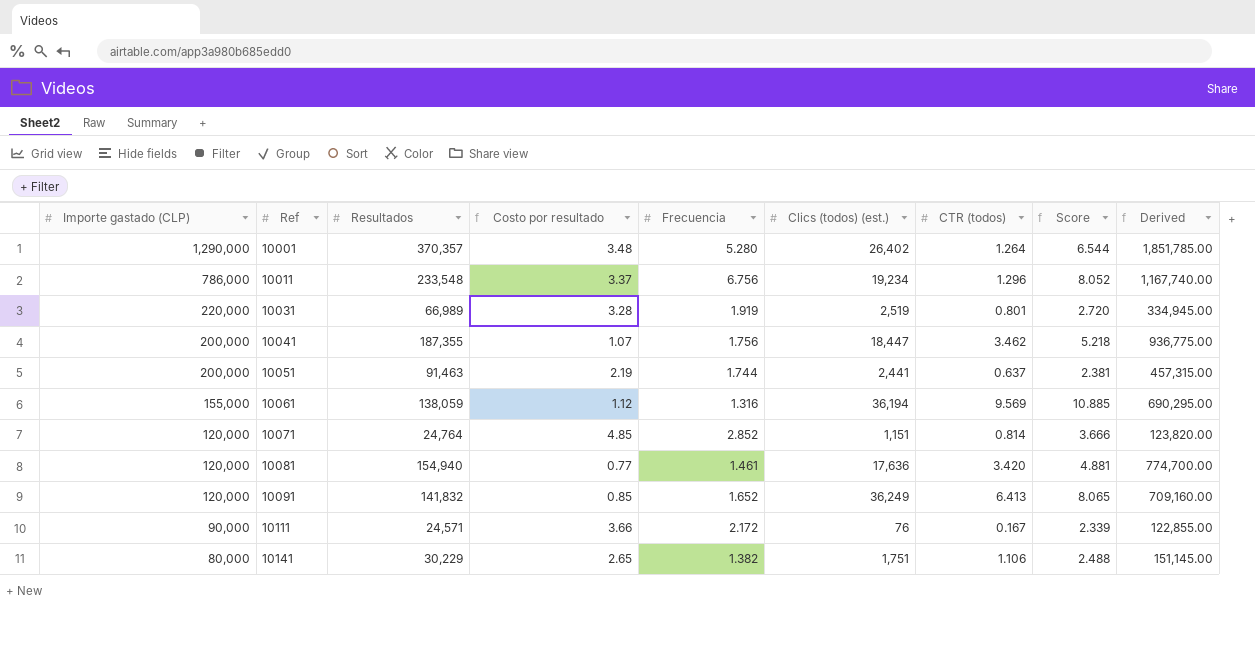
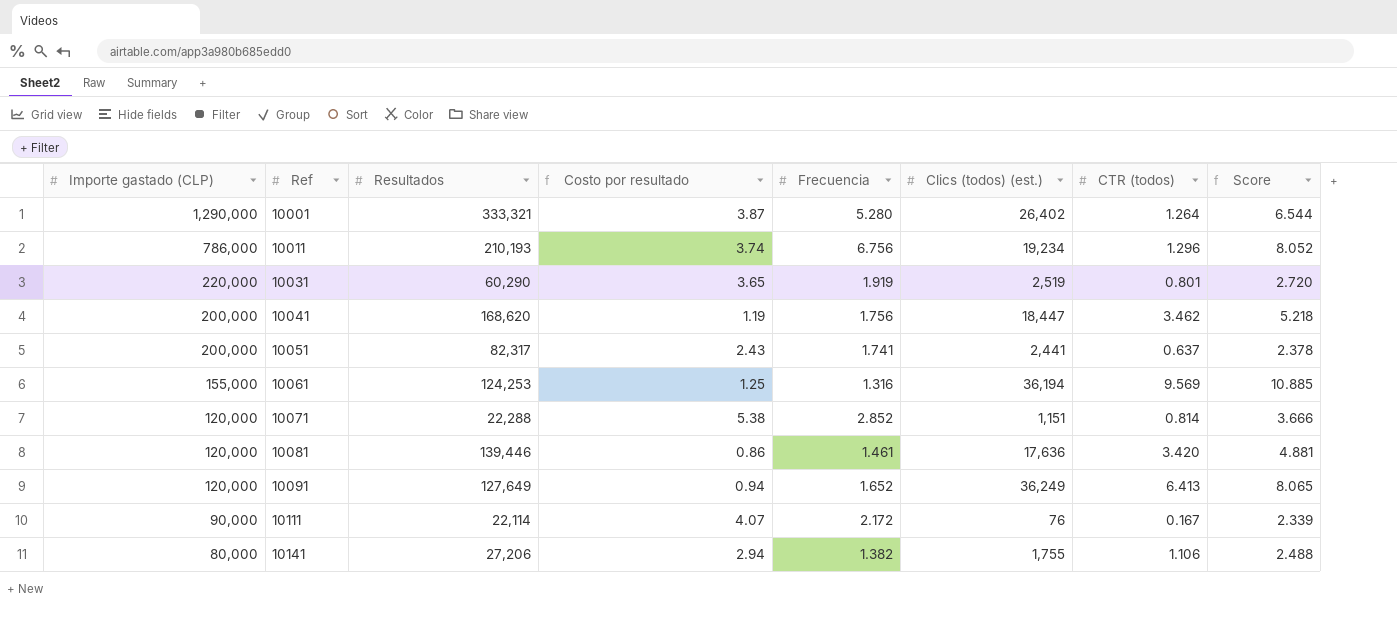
column Derived | formula: [Resultados] * 5 -> none
10001 | Resultados: 370,357 -> 333,321
10001 | Costo por resultado: 3.48 -> 3.87
10011 | Resultados: 233,548 -> 210,193
10011 | Costo por resultado: 3.37 -> 3.74
10031 | Resultados: 66,989 -> 60,290
10031 | Costo por resultado: 3.28 -> 3.65
10041 | Resultados: 187,355 -> 168,620
10041 | Costo por resultado: 1.07 -> 1.19
10051 | Resultados: 91,463 -> 82,317
10051 | Costo por resultado: 2.19 -> 2.43
10051 | Frecuencia: 1.744 -> 1.741
10051 | Score: 2.381 -> 2.378
10061 | Resultados: 138,059 -> 124,253
10061 | Costo por resultado: 1.12 -> 1.25
10071 | Resultados: 24,764 -> 22,288
10071 | Costo por resultado: 4.85 -> 5.38
10081 | Resultados: 154,940 -> 139,446
10081 | Costo por resultado: 0.77 -> 0.86
10091 | Resultados: 141,832 -> 127,649
10091 | Costo por resultado: 0.85 -> 0.94
10111 | Resultados: 24,571 -> 22,114
10111 | Costo por resultado: 3.66 -> 4.07
10141 | Resultados: 30,229 -> 27,206
10141 | Costo por resultado: 2.65 -> 2.94
10141 | Clics (todos) (est.): 1,751 -> 1,755

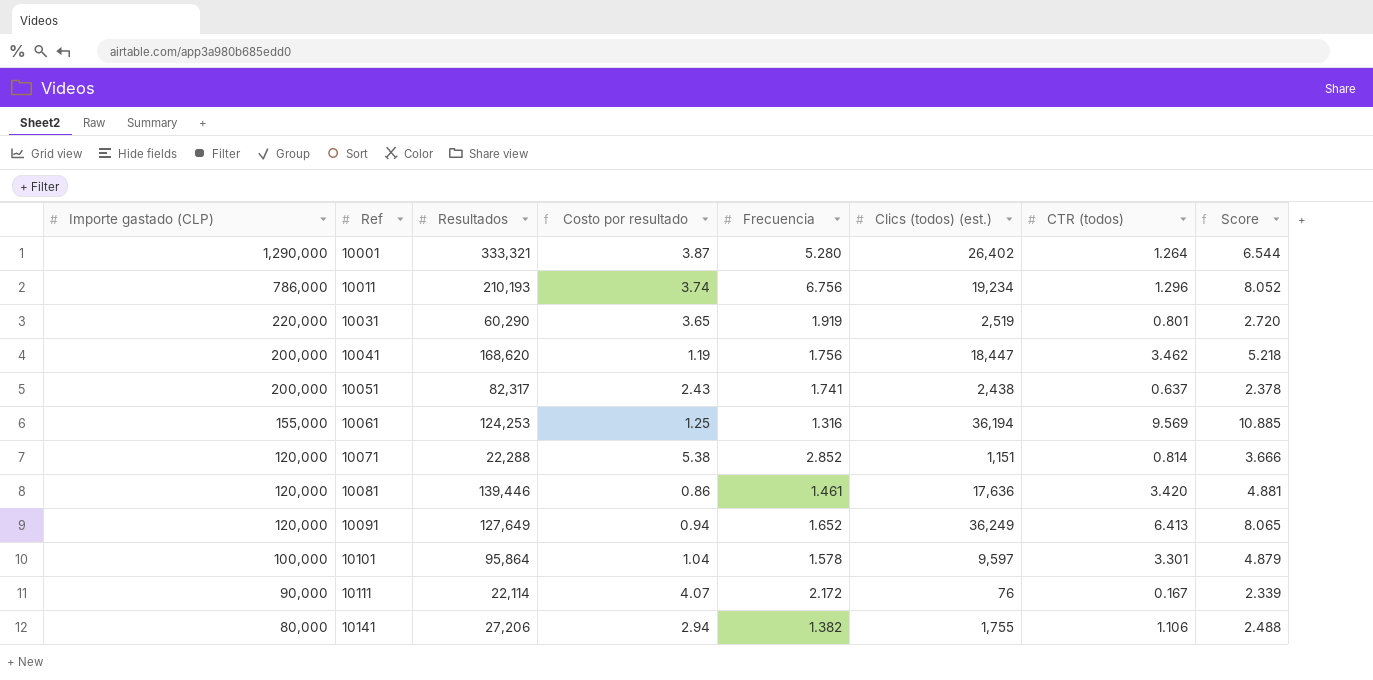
10051 | Clics (todos) (est.): 2,441 -> 2,438
row 10101: none -> 100,000 | 95,864 | 1.04 | 1.578 | 9,597 | 3.301 | 4.879

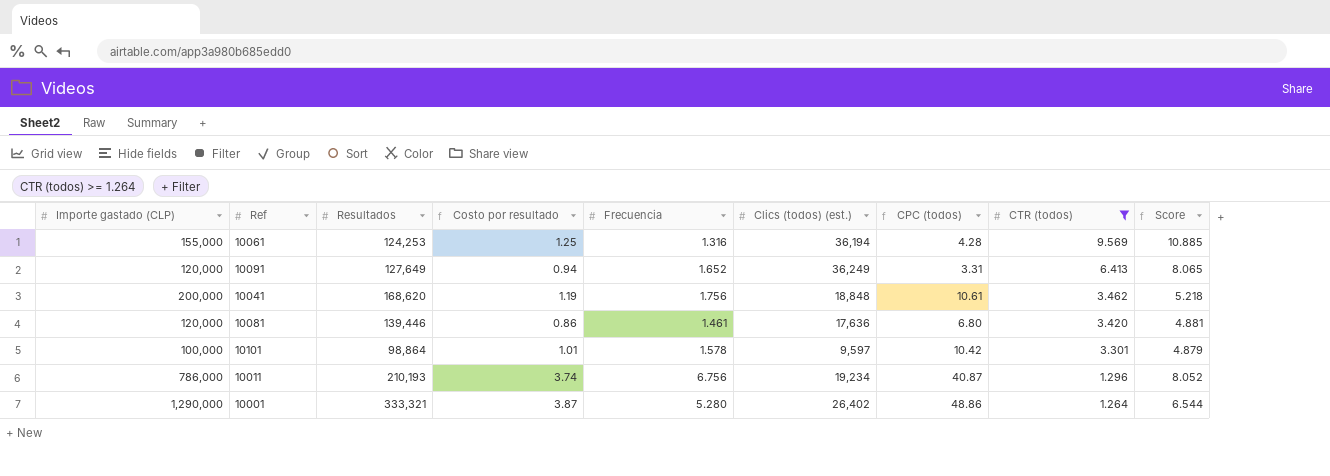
filter: none -> CTR (todos) >= 1.264
row order: Importe gastado (CLP) descending -> CTR (todos) descending
column CPC (todos) | formula: none -> [Importe gastado (CLP)] / [Clics (todos) (est.)]
10041 | Clics (todos) (est.): 18,447 -> 18,848
10101 | Resultados: 95,864 -> 98,864
10101 | Costo por resultado: 1.04 -> 1.01

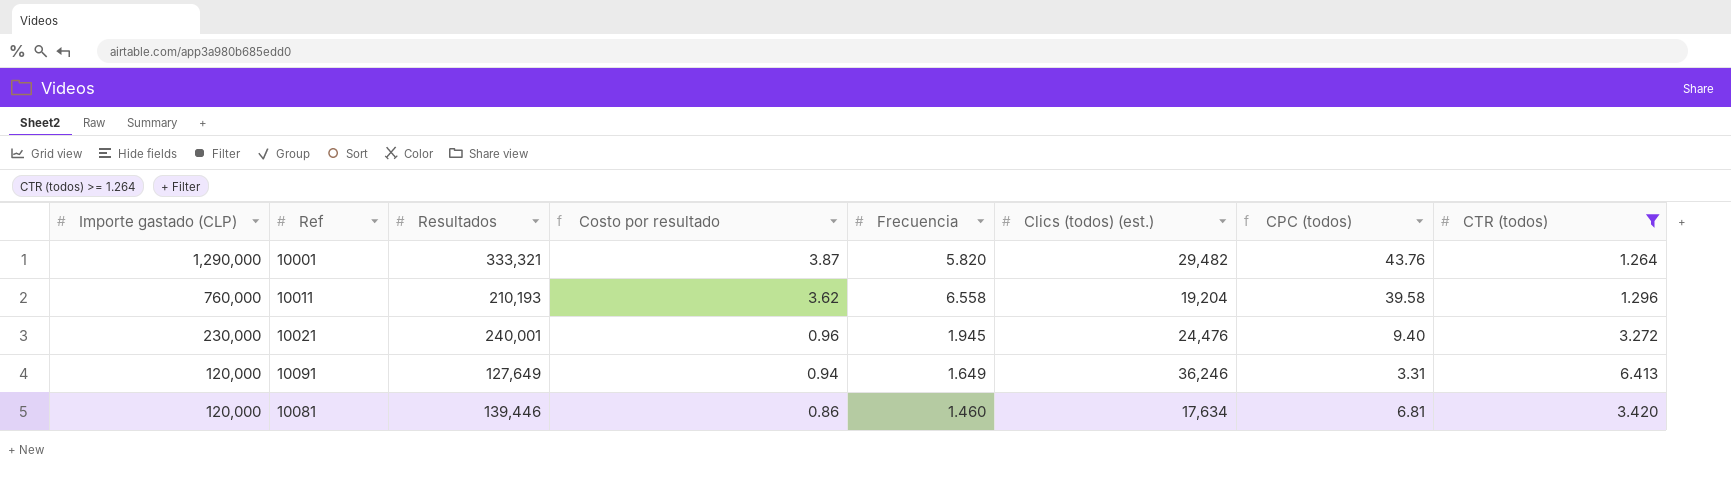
row order: CTR (todos) descending -> Importe gastado (CLP) descending
column Score | formula: [Frecuencia] + [CTR (todos)] -> none
row 10061: 155,000 | 124,253 | 1.25 | 1.316 | 36,194 | 4.28 | 9.569 | 10.885 -> none
row 10041: 200,000 | 168,620 | 1.19 | 1.756 | 18,848 | 10.61 | 3.462 | 5.218 -> none
row 10101: 100,000 | 98,864 | 1.01 | 1.578 | 9,597 | 10.42 | 3.301 | 4.879 -> none
10001 | Frecuencia: 5.280 -> 5.820
10001 | Clics (todos) (est.): 26,402 -> 29,482
10001 | CPC (todos): 48.86 -> 43.76
10011 | Importe gastado (CLP): 786,000 -> 760,000
10011 | Costo por resultado: 3.74 -> 3.62
10011 | Frecuencia: 6.756 -> 6.558
10011 | Clics (todos) (est.): 19,234 -> 19,204
10011 | CPC (todos): 40.87 -> 39.58
row 10021: none -> 230,000 | 240,001 | 0.96 | 1.945 | 24,476 | 9.40 | 3.272
10091 | Frecuencia: 1.652 -> 1.649
10091 | Clics (todos) (est.): 36,249 -> 36,246
10081 | Frecuencia: 1.461 -> 1.460
10081 | Clics (todos) (est.): 17,636 -> 17,634
10081 | CPC (todos): 6.80 -> 6.81

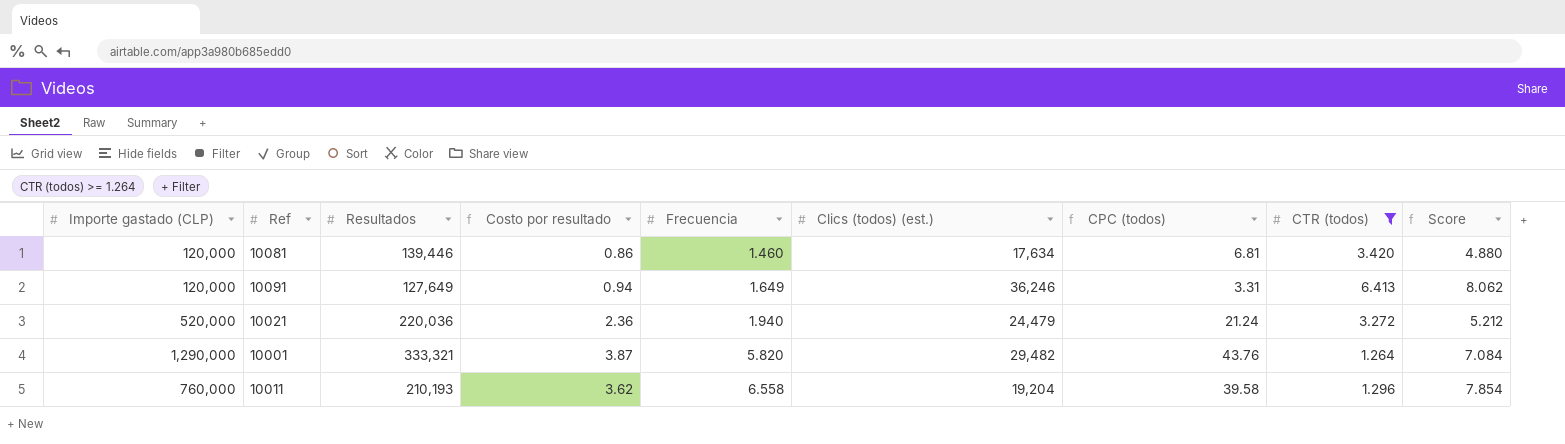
row order: Importe gastado (CLP) descending -> Frecuencia ascending
column Score | formula: none -> [Frecuencia] + [CTR (todos)]
10021 | Importe gastado (CLP): 230,000 -> 520,000
10021 | Resultados: 240,001 -> 220,036
10021 | Costo por resultado: 0.96 -> 2.36
10021 | Frecuencia: 1.945 -> 1.940
10021 | Clics (todos) (est.): 24,476 -> 24,479
10021 | CPC (todos): 9.40 -> 21.24

